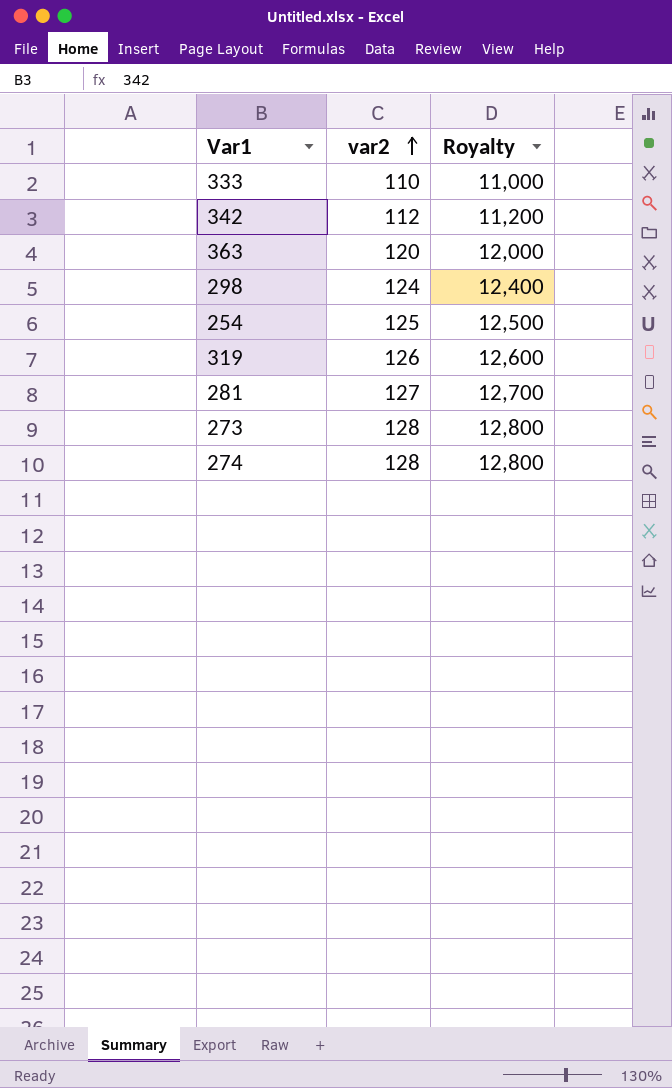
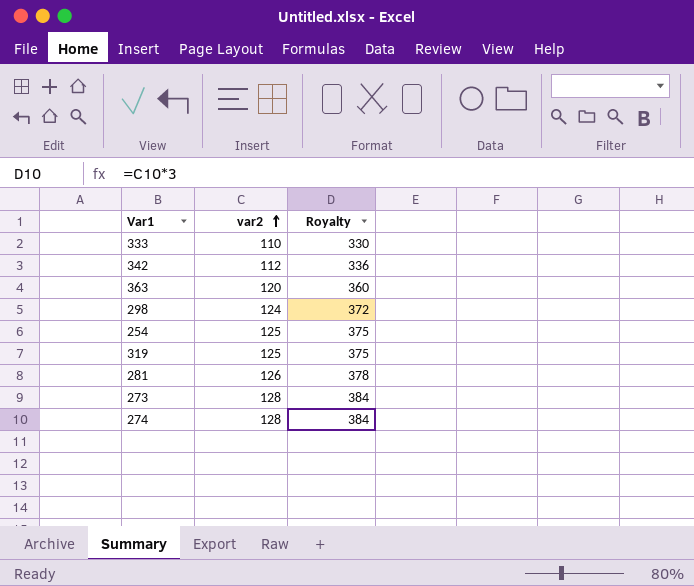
column Royalty | formula: [var2] * 100 -> [var2] * 3
319 | var2: 126 -> 125
281 | var2: 127 -> 126

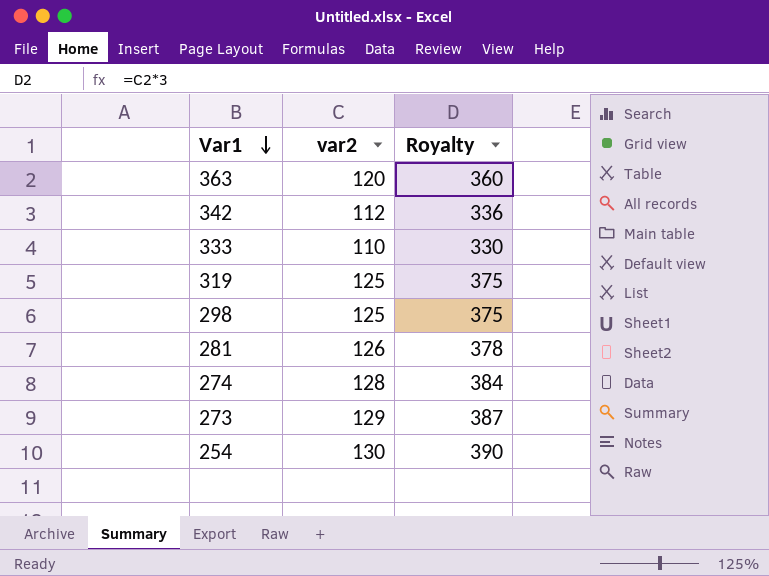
row order: var2 ascending -> Var1 descending
298 | var2: 124 -> 125
298 | Royalty: 372 -> 375
273 | var2: 128 -> 129
273 | Royalty: 384 -> 387
254 | var2: 125 -> 130
254 | Royalty: 375 -> 390

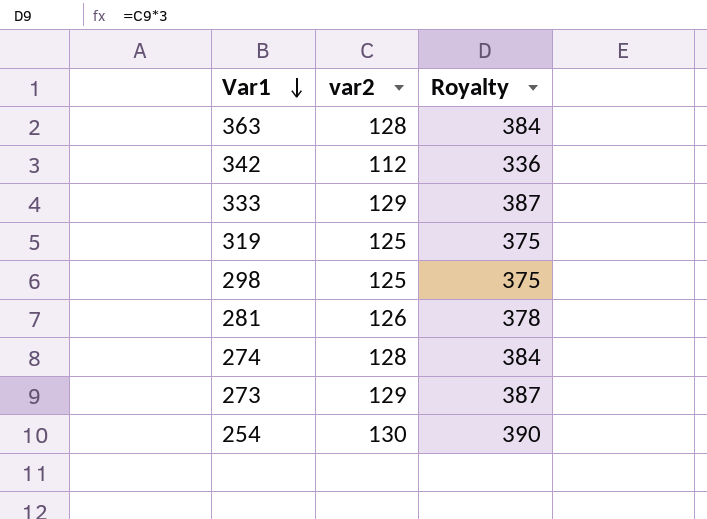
363 | var2: 120 -> 128
363 | Royalty: 360 -> 384
333 | var2: 110 -> 129
333 | Royalty: 330 -> 387

